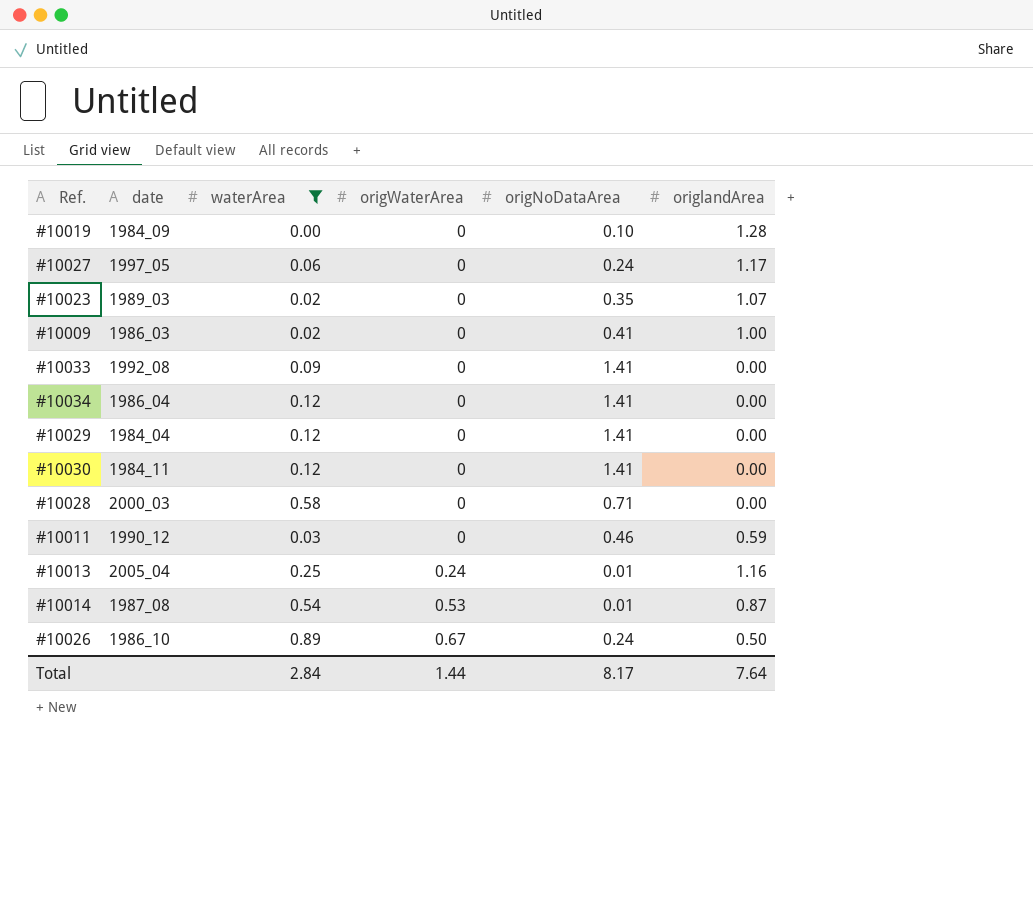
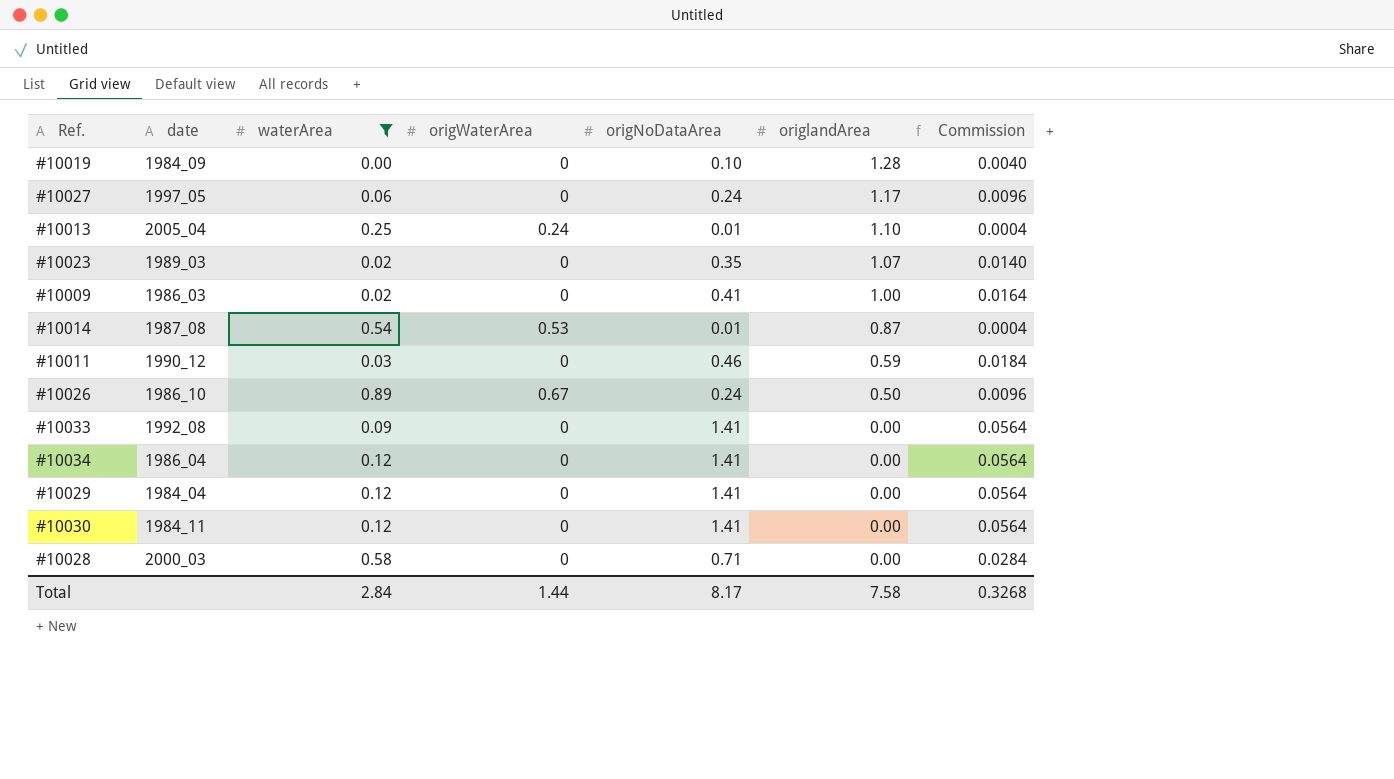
row order: origWaterArea ascending -> origlandArea descending
column Commission | formula: none -> [origNoDataArea] * 0.04
#10013 | origlandArea: 1.16 -> 1.10
Total | origlandArea: 7.64 -> 7.58

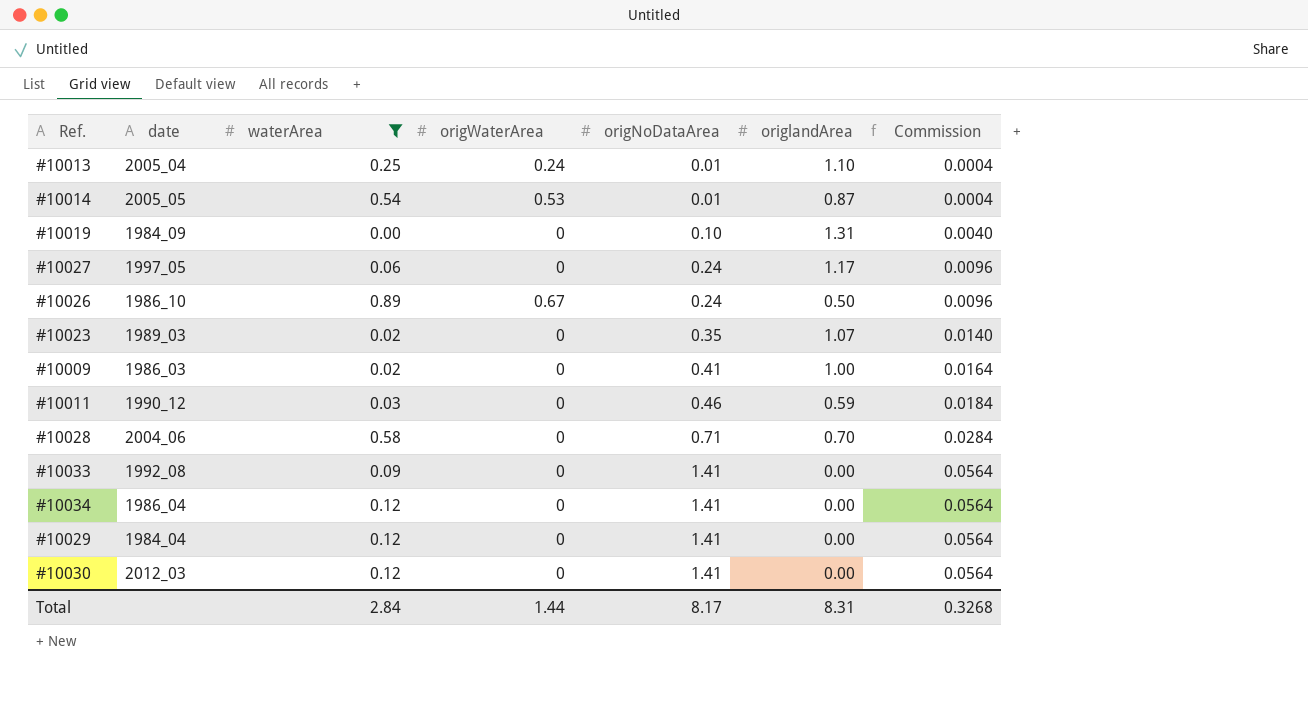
row order: origlandArea descending -> origNoDataArea ascending
#10014 | date: 1987_08 -> 2005_05
#10019 | origlandArea: 1.28 -> 1.31
#10028 | date: 2000_03 -> 2004_06
#10028 | origlandArea: 0.00 -> 0.70
#10030 | date: 1984_11 -> 2012_03
Total | origlandArea: 7.58 -> 8.31

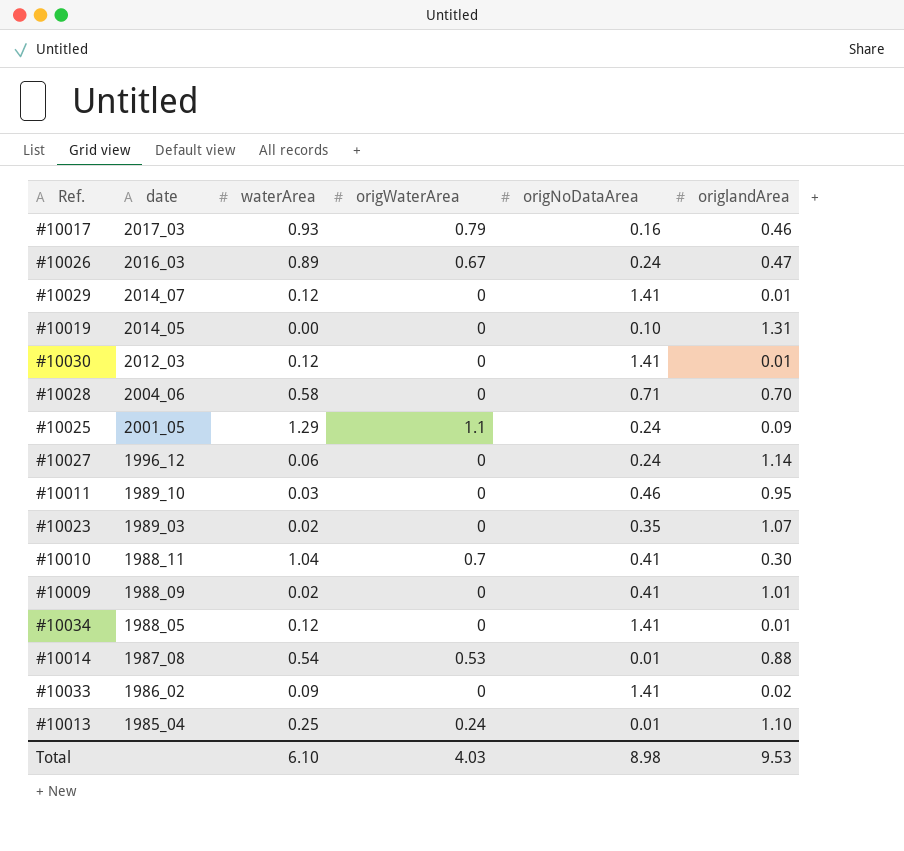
filter: waterArea <= 0.89 -> none
row order: origNoDataArea ascending -> date descending
column Commission | formula: [origNoDataArea] * 0.04 -> none
#10026 | date: 1986_10 -> 2016_03
#10026 | origlandArea: 0.50 -> 0.47
#10029 | date: 1984_04 -> 2014_07
#10029 | origlandArea: 0.00 -> 0.01
#10019 | date: 1984_09 -> 2014_05
#10030 | origlandArea: 0.00 -> 0.01
#10027 | date: 1997_05 -> 1996_12
#10027 | origlandArea: 1.17 -> 1.14
#10011 | date: 1990_12 -> 1989_10
#10011 | origlandArea: 0.59 -> 0.95
#10009 | date: 1986_03 -> 1988_09
#10009 | origlandArea: 1.00 -> 1.01
#10034 | date: 1986_04 -> 1988_05
#10034 | origlandArea: 0.00 -> 0.01
#10014 | date: 2005_05 -> 1987_08
#10014 | origlandArea: 0.87 -> 0.88
#10033 | date: 1992_08 -> 1986_02
#10033 | origlandArea: 0.00 -> 0.02
#10013 | date: 2005_04 -> 1985_04
Total | waterArea: 2.84 -> 6.10
Total | origWaterArea: 1.44 -> 4.03
Total | origNoDataArea: 8.17 -> 8.98
Total | origlandArea: 8.31 -> 9.53

